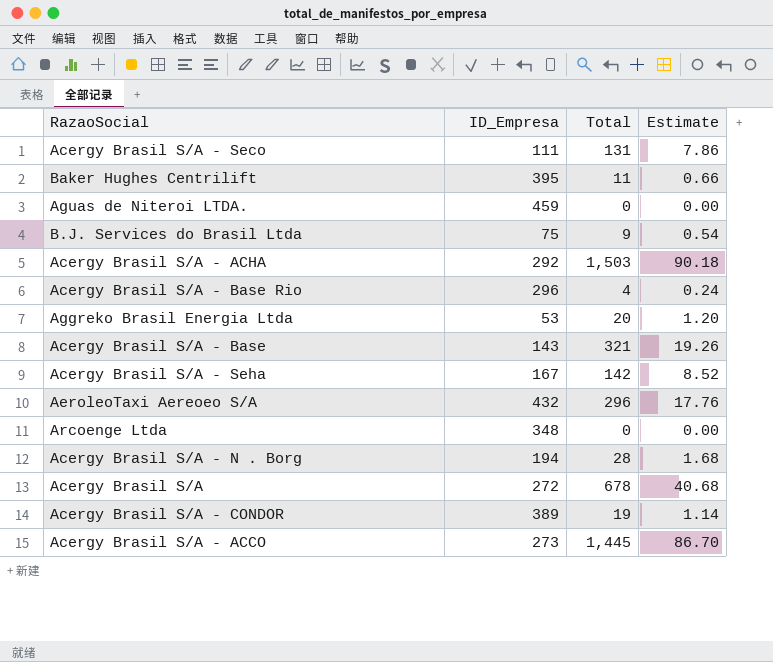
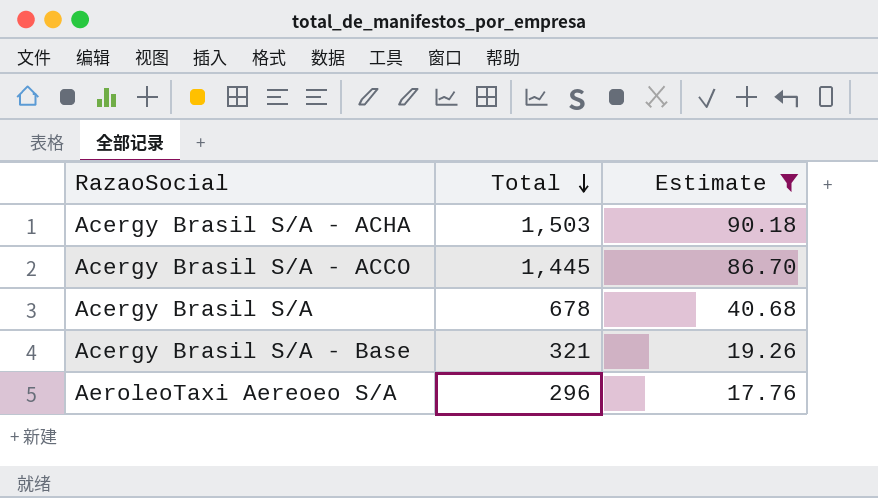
filter: none -> Estimate >= 17.76
row order: none -> Total descending
column ID_Empresa | position: 2 -> none

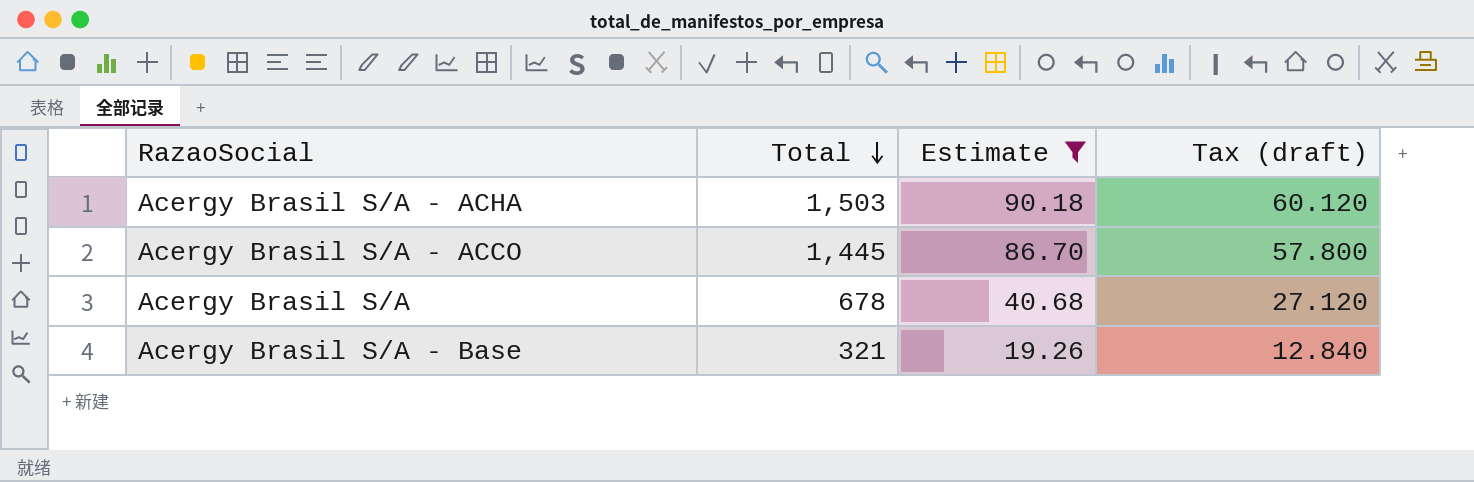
column Tax (draft) | formula: none -> [Total] * 0.04
row AeroleoTaxi Aereoeo S/A: 296 | 17.76 -> none

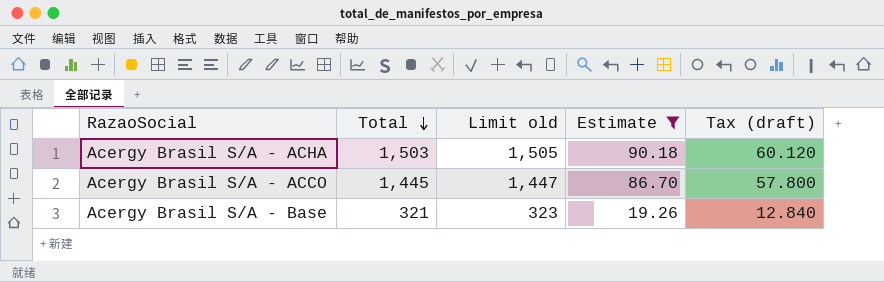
column Limit old | formula: none -> [Total] + 2
row Acergy Brasil S/A: 678 | 40.68 | 27.120 -> none

